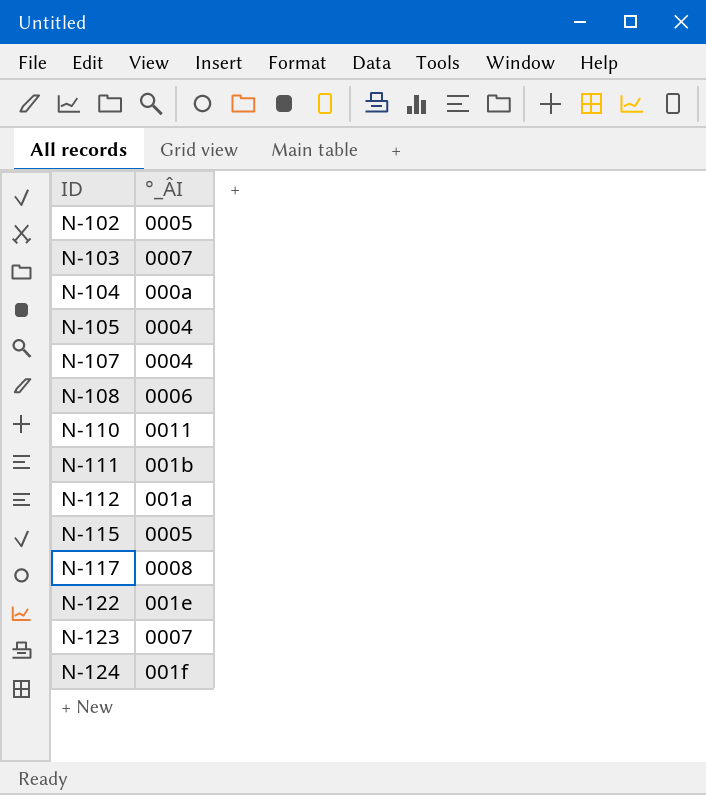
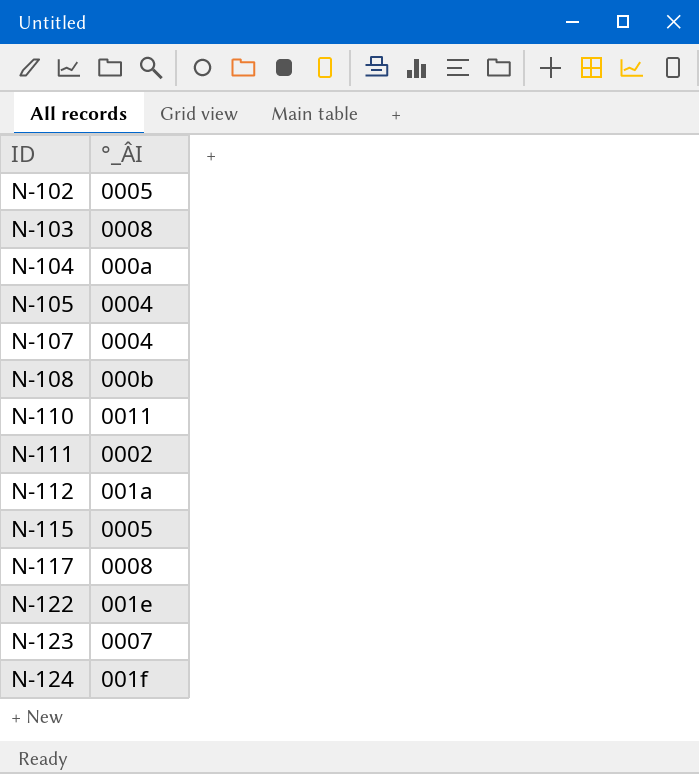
N-103 | °_ÂI: 0007 -> 0008
N-108 | °_ÂI: 0006 -> 000b
N-111 | °_ÂI: 001b -> 0002

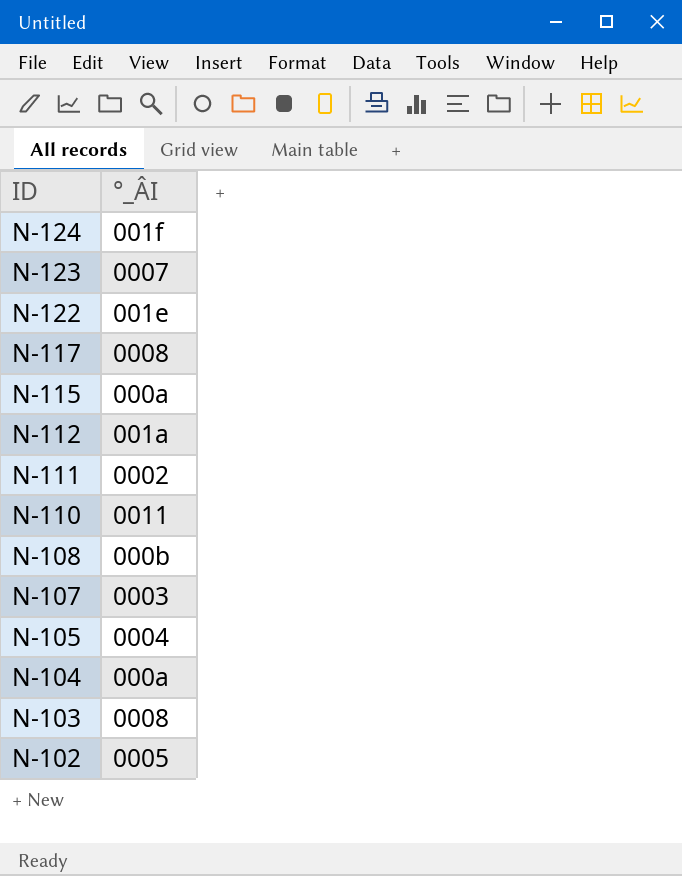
row order: ID ascending -> ID descending
N-115 | °_ÂI: 0005 -> 000a
N-107 | °_ÂI: 0004 -> 0003

